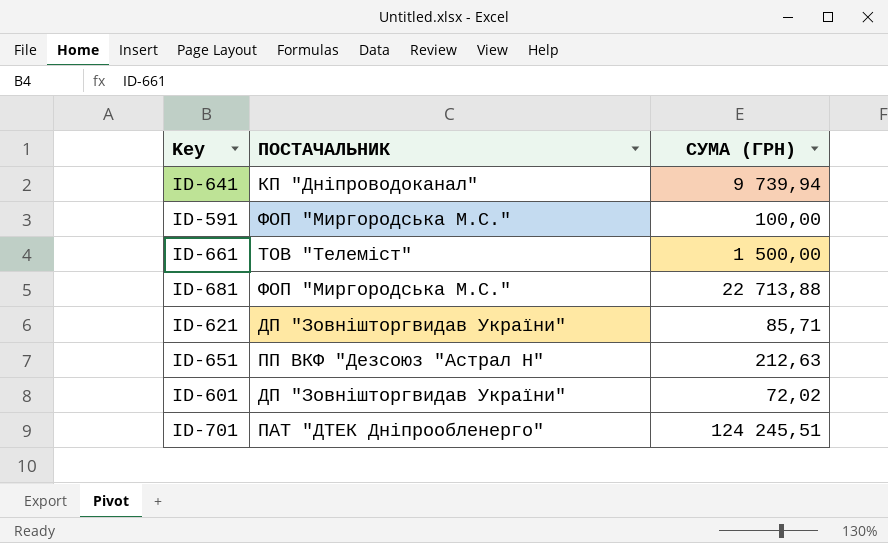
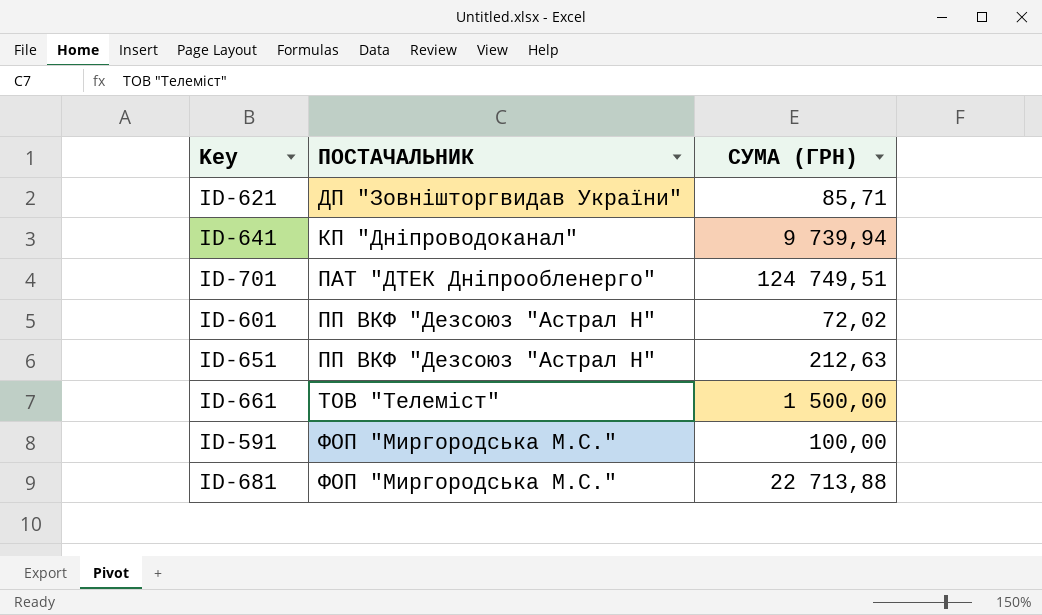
row order: none -> ПОСТАЧАЛЬНИК ascending
ID-701 | СУМА (ГРН): 124 245,51 -> 124 749,51
ID-601 | ПОСТАЧАЛЬНИК: ДП "Зовнішторгвидав України" -> ПП ВКФ "Дезсоюз "Астрал Н"

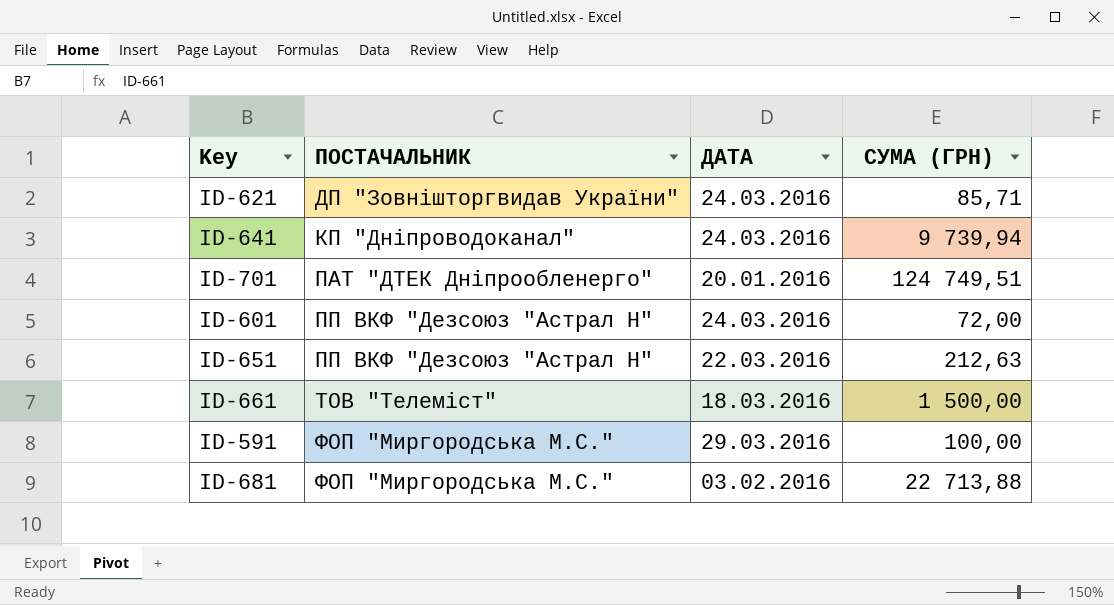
column ДАТА | position: none -> 3
ID-601 | СУМА (ГРН): 72,02 -> 72,00

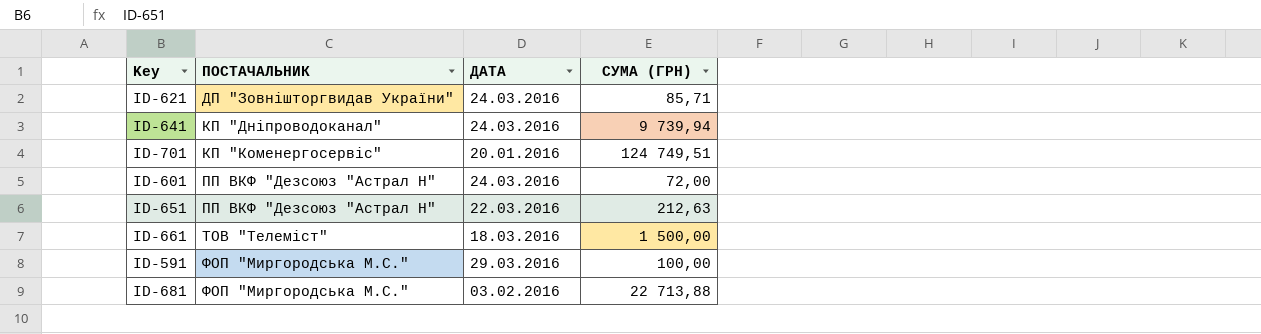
ID-701 | ПОСТАЧАЛЬНИК: ПАТ "ДТЕК Дніпрообленерго" -> КП "Коменергосервіс"

